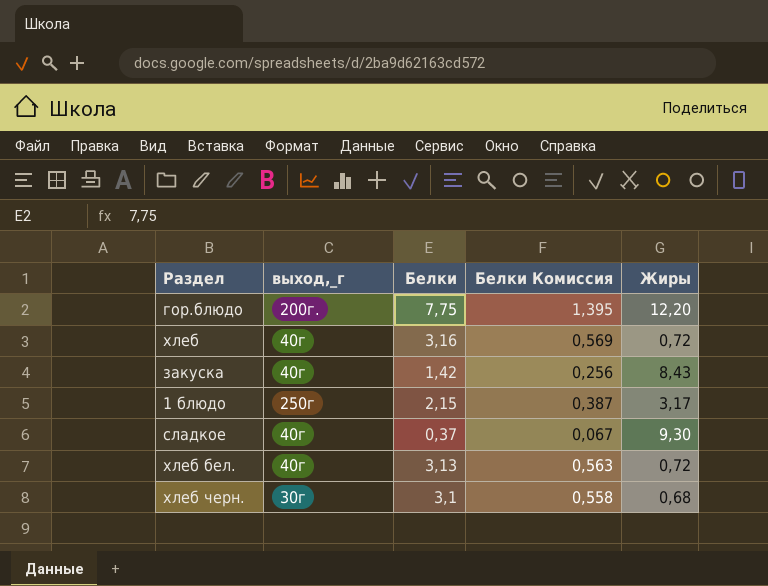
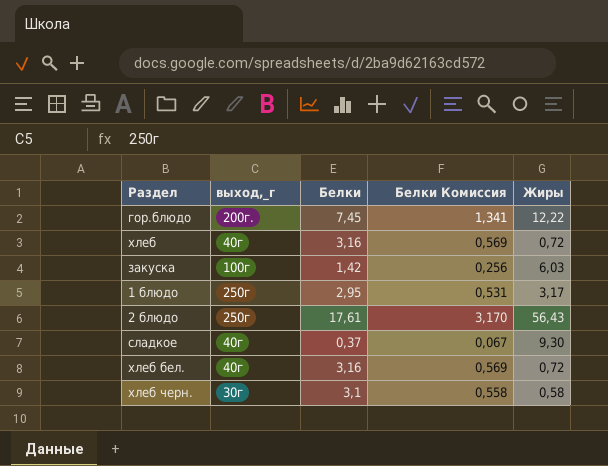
гор.блюдо | Белки: 7,75 -> 7,45
гор.блюдо | Белки Комиссия: 1,395 -> 1,341
гор.блюдо | Жиры: 12,20 -> 12,22
закуска | выход,_г: 40г -> 100г
закуска | Жиры: 8,43 -> 6,03
1 блюдо | Белки: 2,15 -> 2,95
1 блюдо | Белки Комиссия: 0,387 -> 0,531
row 2 блюдо: none -> 250г | 17,61 | 3,170 | 56,43
хлеб бел. | Белки: 3,13 -> 3,16
хлеб бел. | Белки Комиссия: 0,563 -> 0,569
хлеб черн. | Жиры: 0,68 -> 0,58

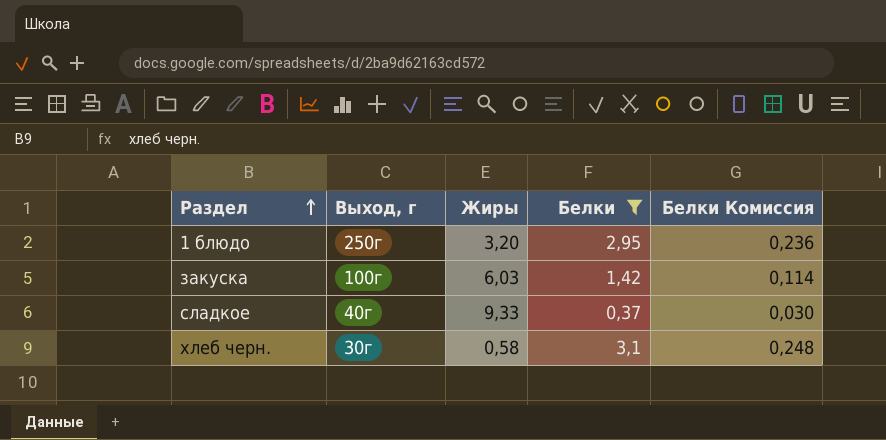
filter: none -> Белки <= 3,1
row order: none -> Раздел ascending
column name: выход,_г -> Выход, г
column Жиры | position: 5 -> 3
column Белки Комиссия | formula: [Белки] * 0,18 -> [Белки] * 0,08
1 блюдо | Жиры: 3,17 -> 3,20
сладкое | Жиры: 9,30 -> 9,33

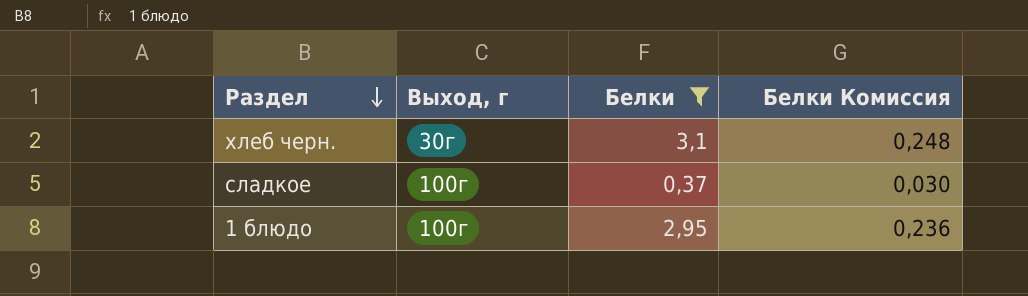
row order: Раздел ascending -> Раздел descending
column Жиры | position: 3 -> none
row закуска: 100г | 6,03 | 1,42 | 0,114 -> none
сладкое | Выход, г: 40г -> 100г
1 блюдо | Выход, г: 250г -> 100г

